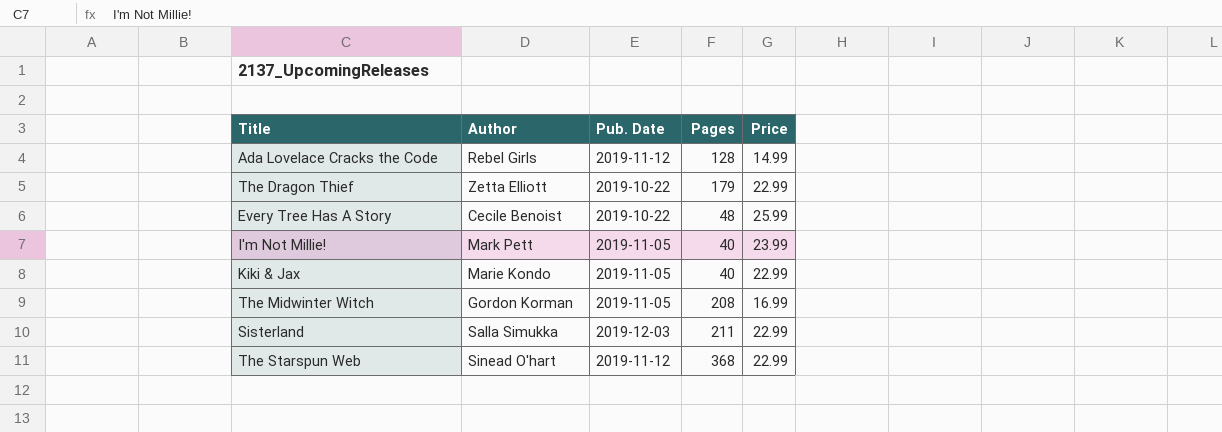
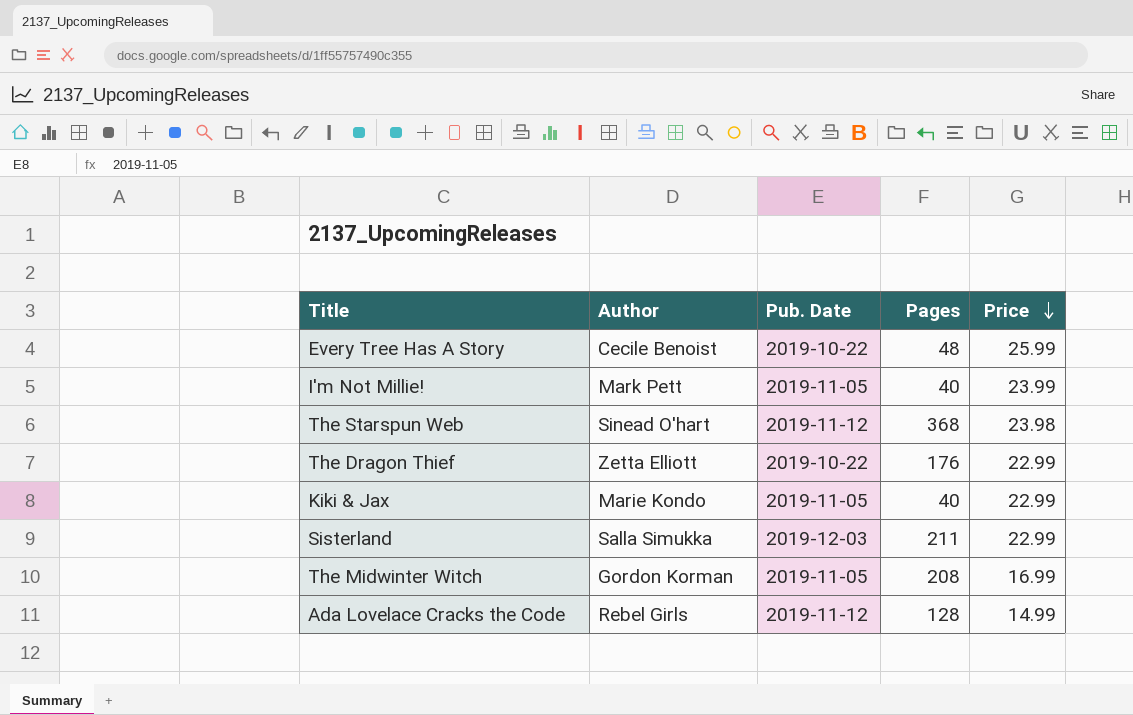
row order: none -> Price descending
The Starspun Web | Price: 22.99 -> 23.98
The Dragon Thief | Pages: 179 -> 176

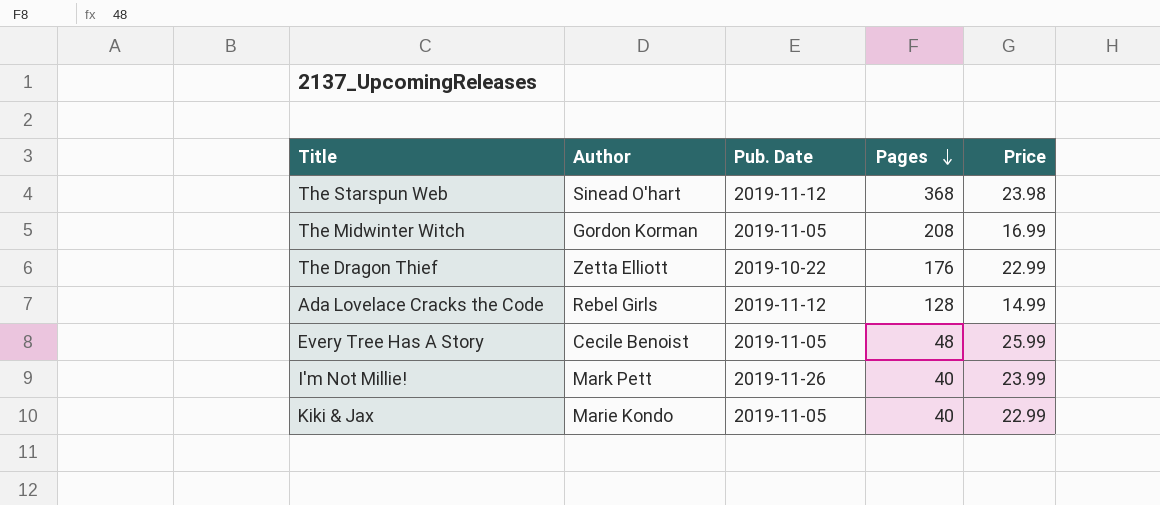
row order: Price descending -> Pages descending
row Sisterland: Salla Simukka | 2019-12-03 | 211 | 22.99 -> none
Every Tree Has A Story | Pub. Date: 2019-10-22 -> 2019-11-05
I'm Not Millie! | Pub. Date: 2019-11-05 -> 2019-11-26

